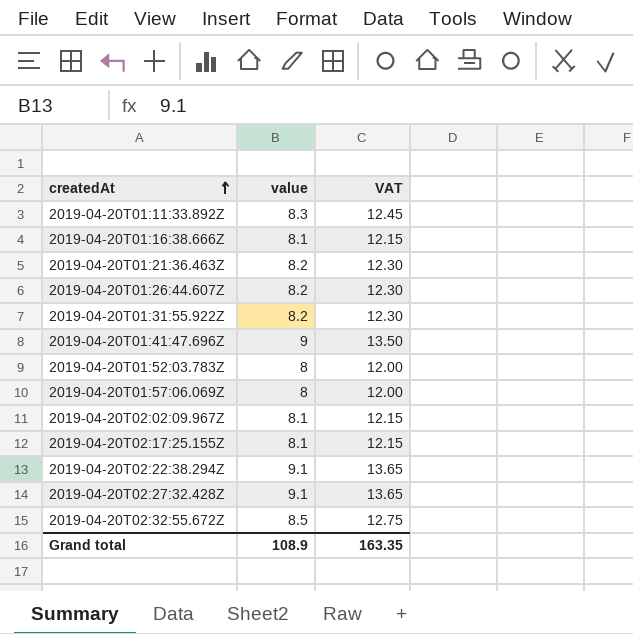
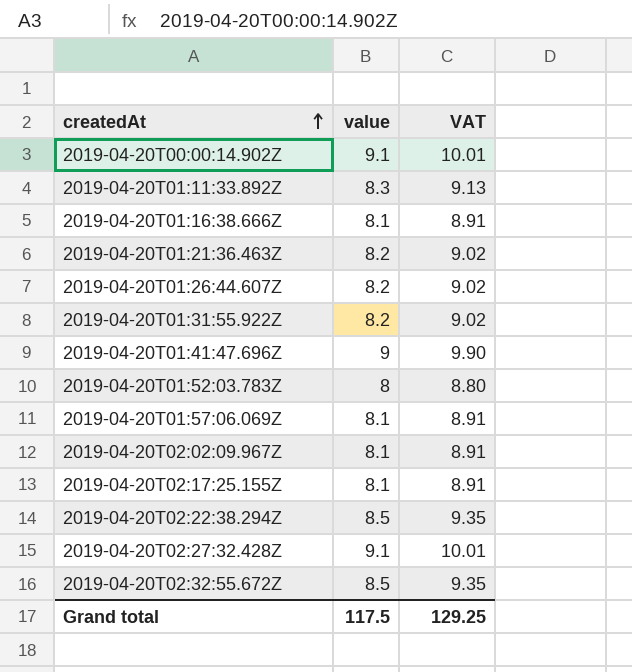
column VAT | formula: [value] * 1.5 -> [value] * 1.1
row 2019-04-20T00:00:14.902Z: none -> 9.1 | 10.01
2019-04-20T01:57:06.069Z | value: 8 -> 8.1
2019-04-20T02:22:38.294Z | value: 9.1 -> 8.5
Grand total | value: 108.9 -> 117.5
Grand total | VAT: 163.35 -> 129.25

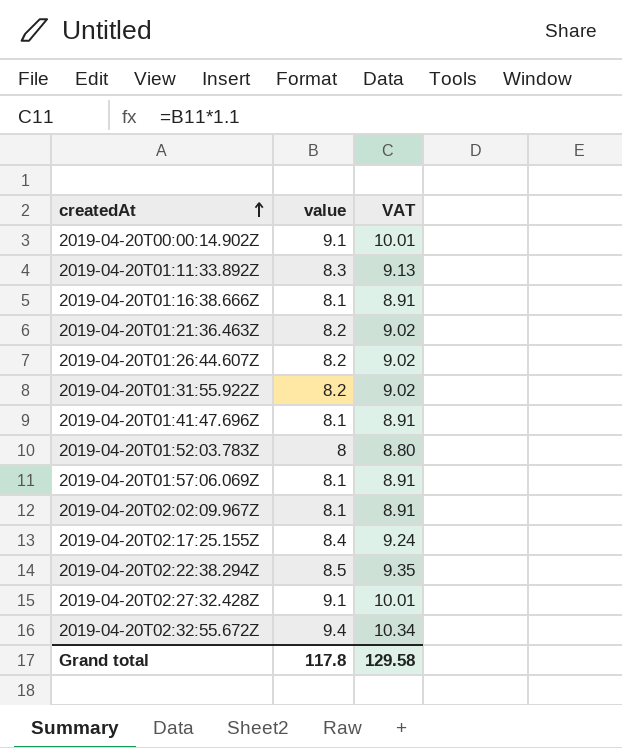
2019-04-20T01:41:47.696Z | value: 9 -> 8.1
2019-04-20T01:41:47.696Z | VAT: 9.90 -> 8.91
2019-04-20T02:17:25.155Z | value: 8.1 -> 8.4
2019-04-20T02:17:25.155Z | VAT: 8.91 -> 9.24
2019-04-20T02:32:55.672Z | value: 8.5 -> 9.4
2019-04-20T02:32:55.672Z | VAT: 9.35 -> 10.34
Grand total | value: 117.5 -> 117.8
Grand total | VAT: 129.25 -> 129.58

